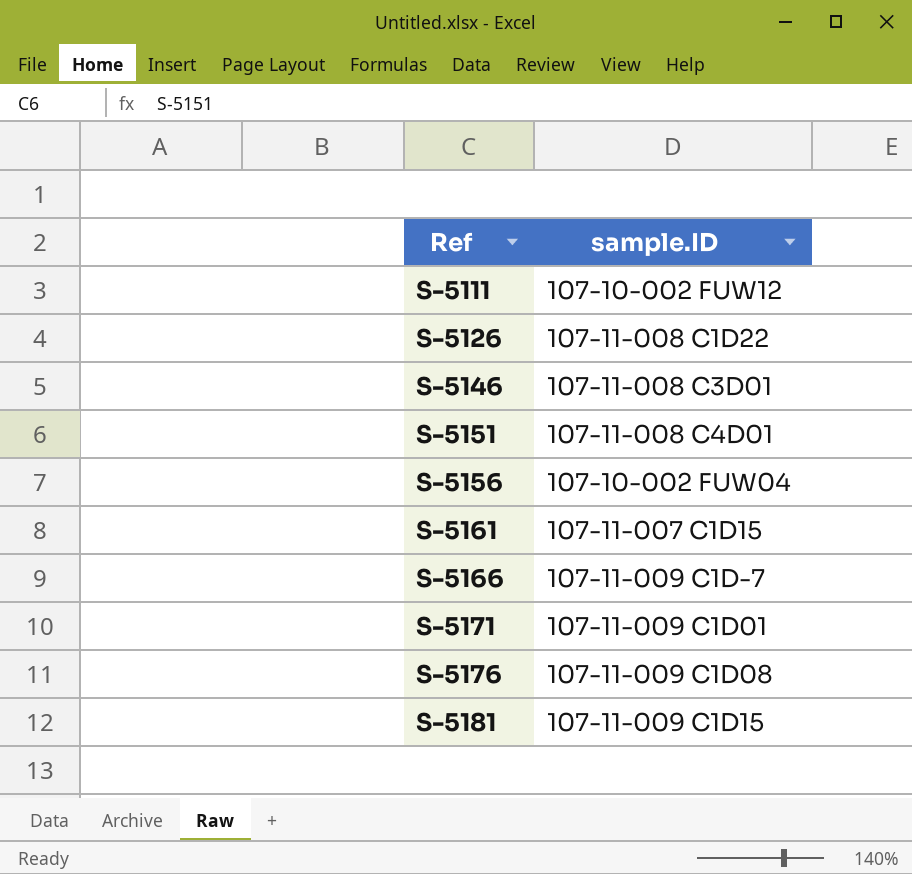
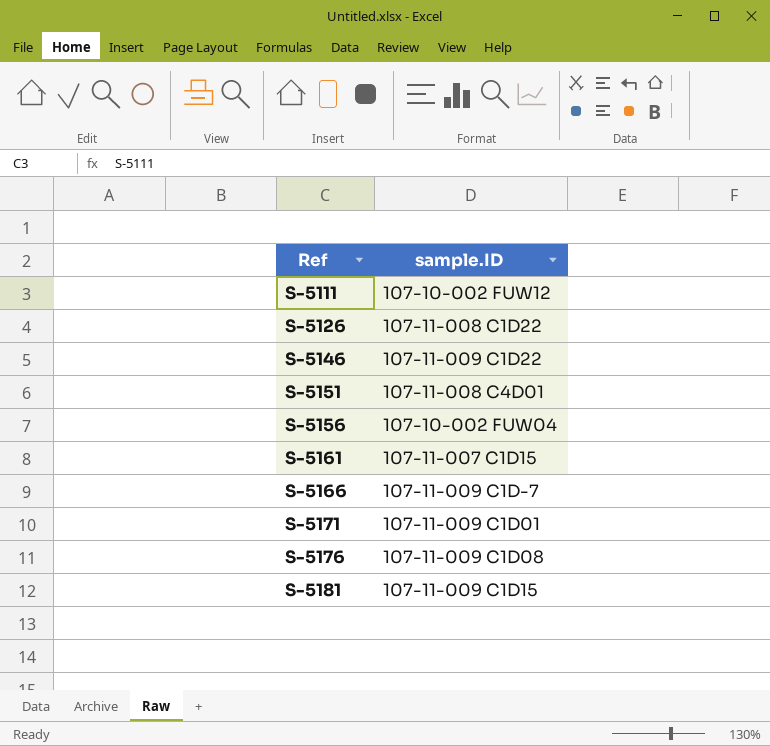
S-5146 | sample.ID: 107-11-008 C3D01 -> 107-11-009 C1D22

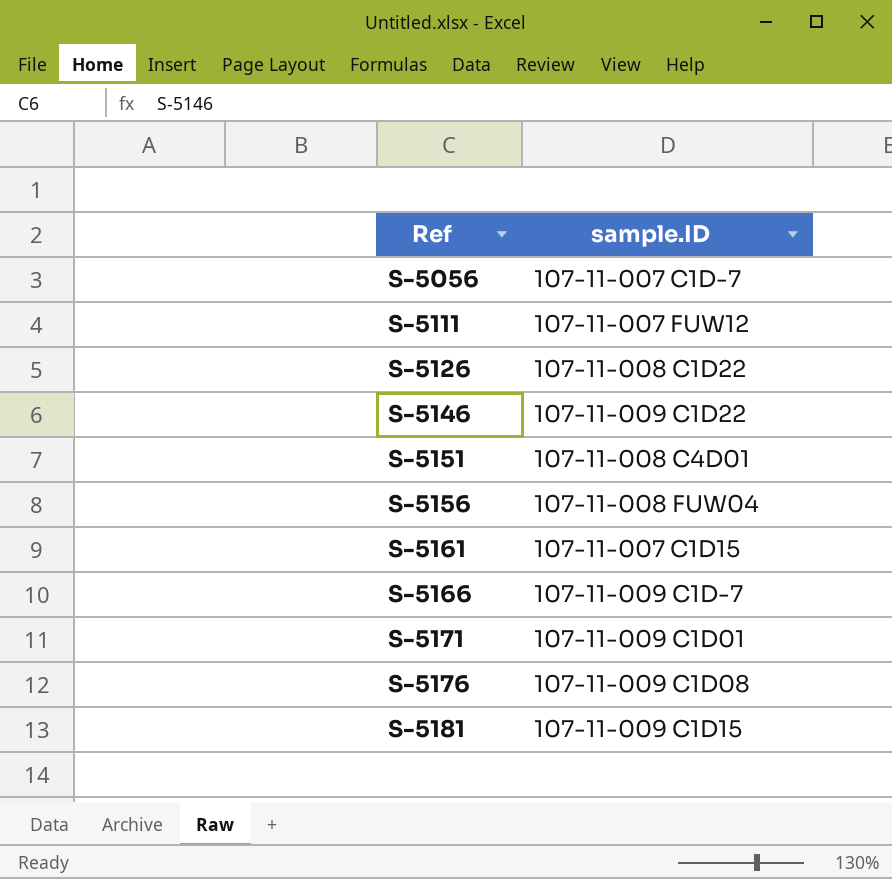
row S-5056: none -> 107-11-007 C1D-7
S-5111 | sample.ID: 107-10-002 FUW12 -> 107-11-007 FUW12
S-5156 | sample.ID: 107-10-002 FUW04 -> 107-11-008 FUW04

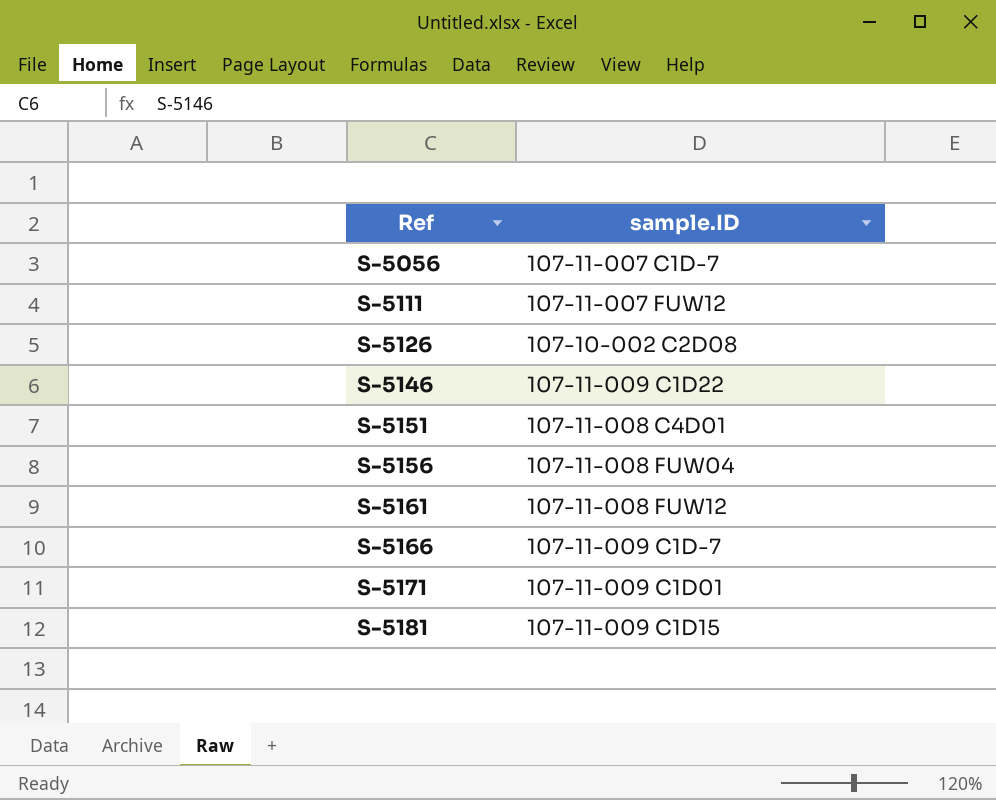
row S-5176: 107-11-009 C1D08 -> none
S-5126 | sample.ID: 107-11-008 C1D22 -> 107-10-002 C2D08
S-5161 | sample.ID: 107-11-007 C1D15 -> 107-11-008 FUW12

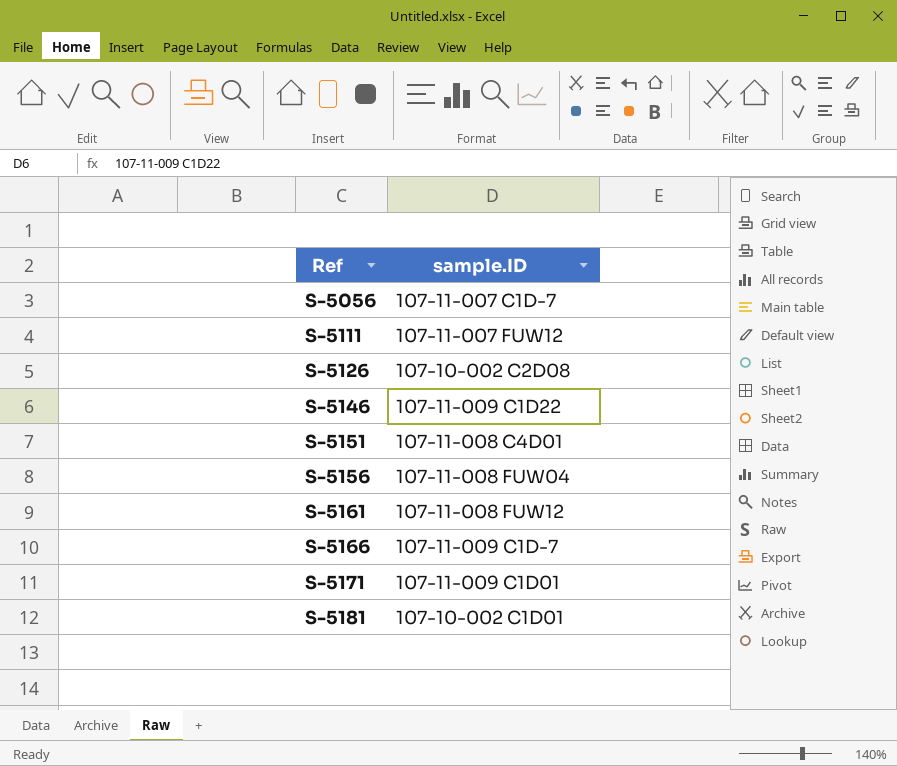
S-5181 | sample.ID: 107-11-009 C1D15 -> 107-10-002 C1D01

